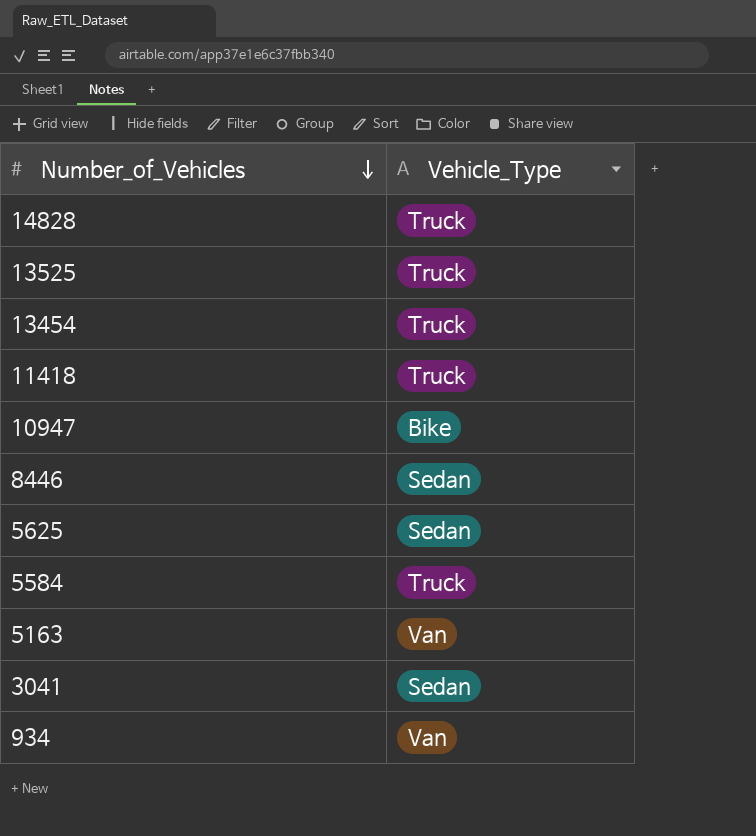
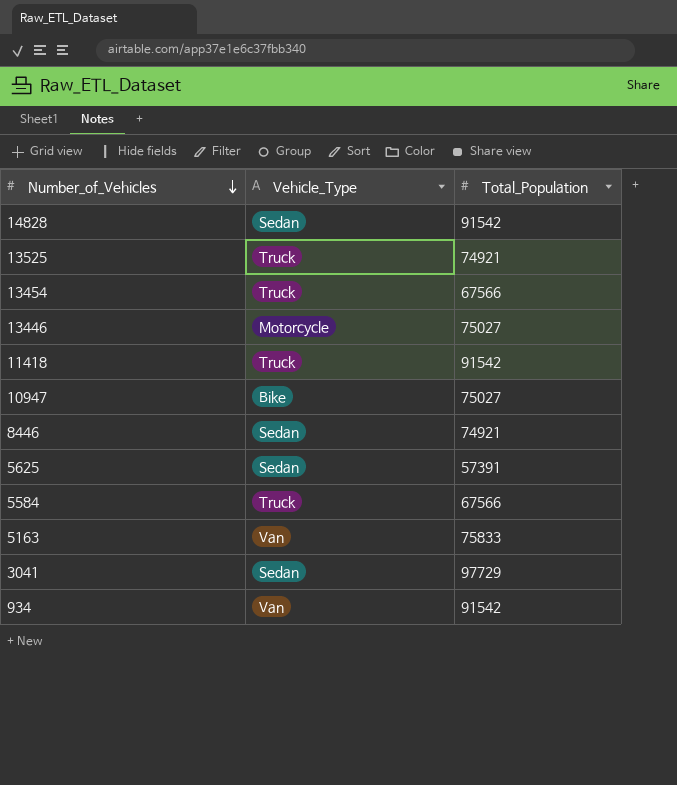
column Total_Population | position: none -> 3
14828 | Vehicle_Type: Truck -> Sedan
row 13446: none -> Motorcycle | 75027

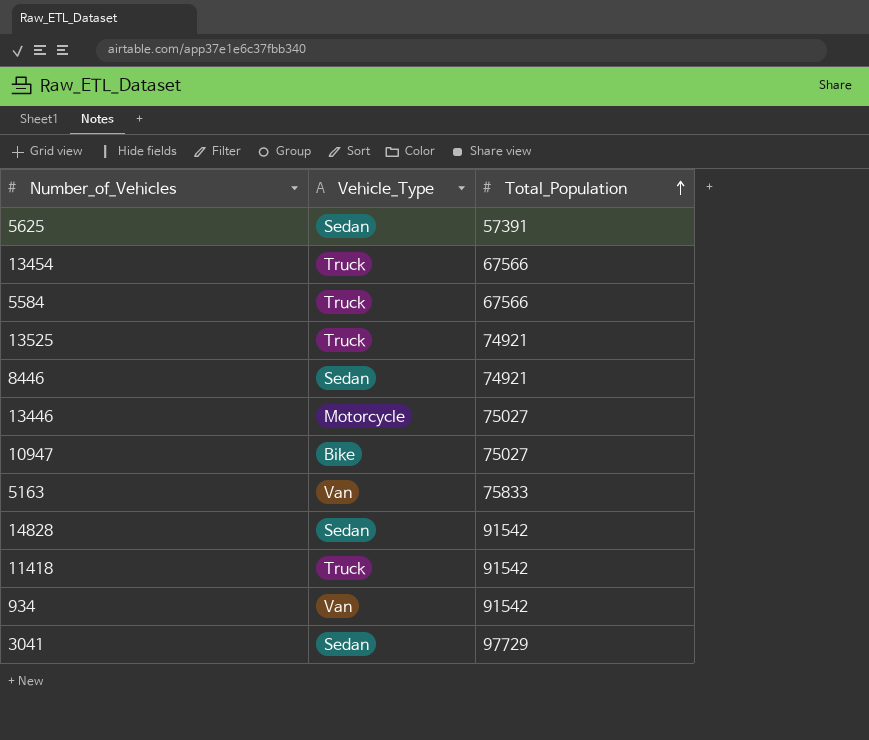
row order: Number_of_Vehicles descending -> Total_Population ascending

